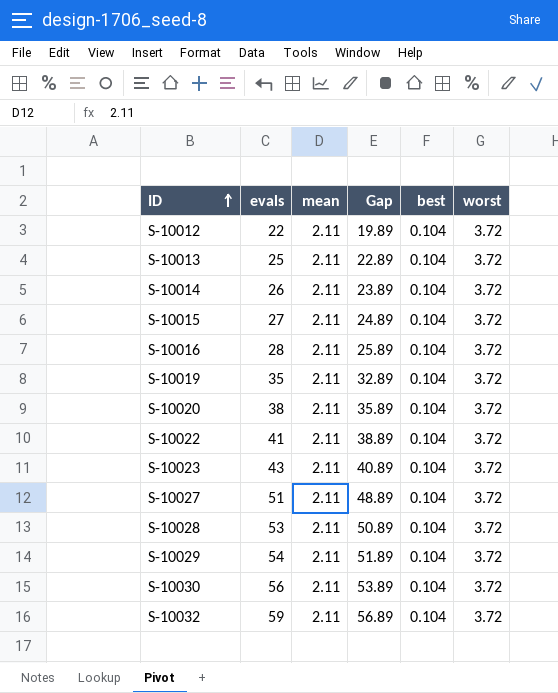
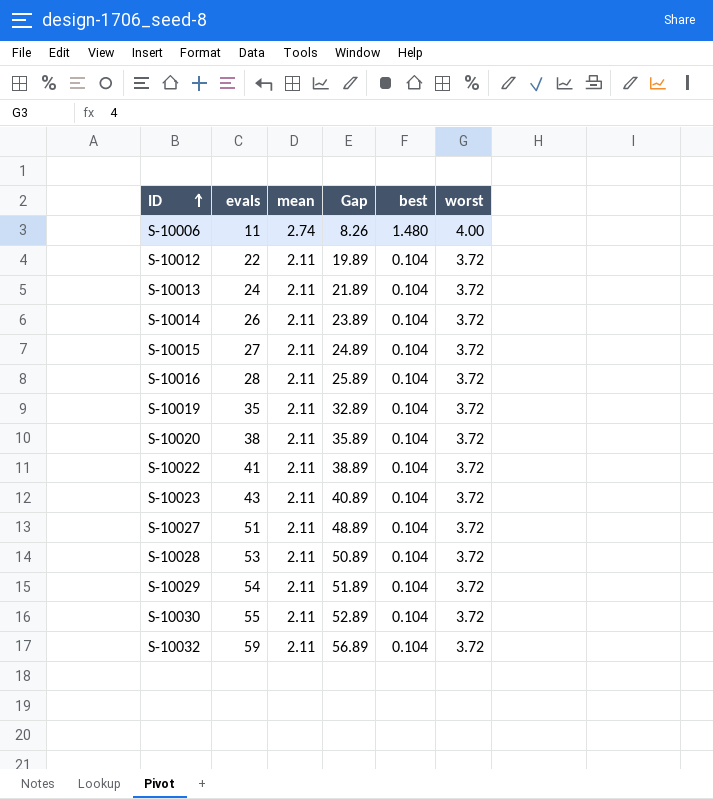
row S-10006: none -> 11 | 2.74 | 8.26 | 1.480 | 4.00
S-10013 | evals: 25 -> 24
S-10013 | Gap: 22.89 -> 21.89
S-10030 | evals: 56 -> 55
S-10030 | Gap: 53.89 -> 52.89

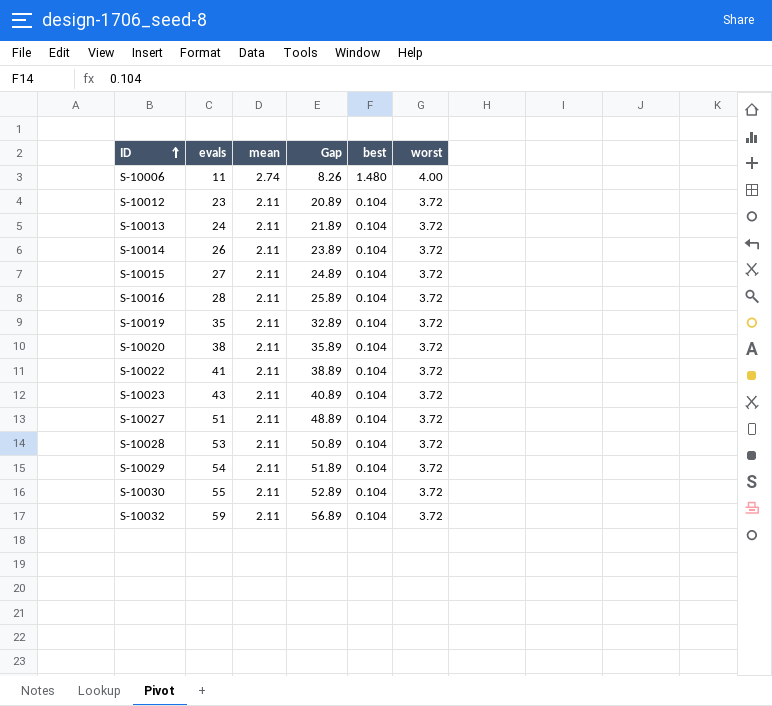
S-10012 | evals: 22 -> 23
S-10012 | Gap: 19.89 -> 20.89

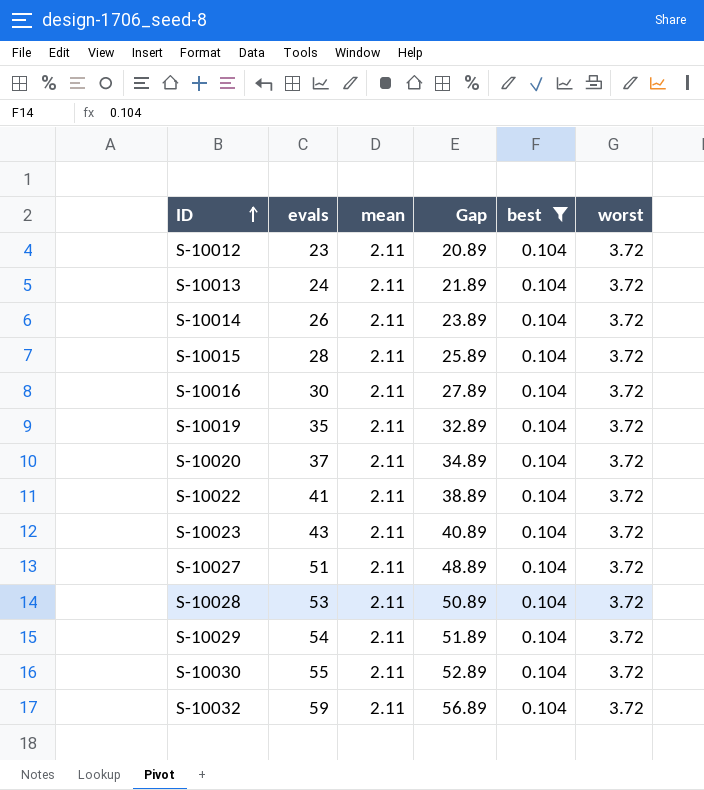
filter: none -> best = 0.104
S-10015 | evals: 27 -> 28
S-10015 | Gap: 24.89 -> 25.89
S-10016 | evals: 28 -> 30
S-10016 | Gap: 25.89 -> 27.89
S-10020 | evals: 38 -> 37
S-10020 | Gap: 35.89 -> 34.89

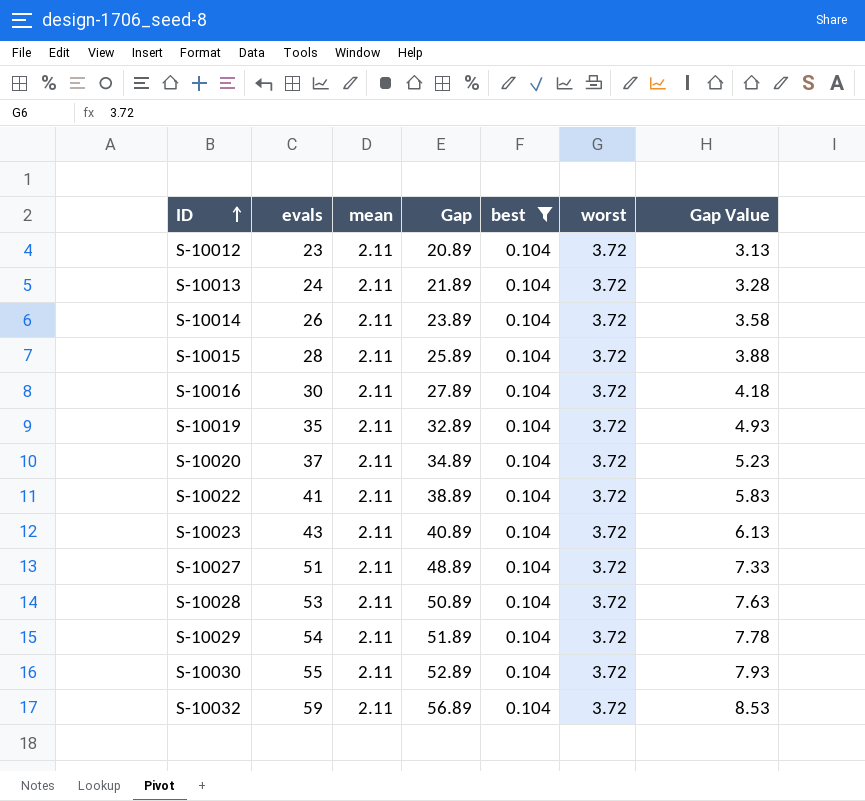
column Gap Value | formula: none -> [Gap] * 0.15

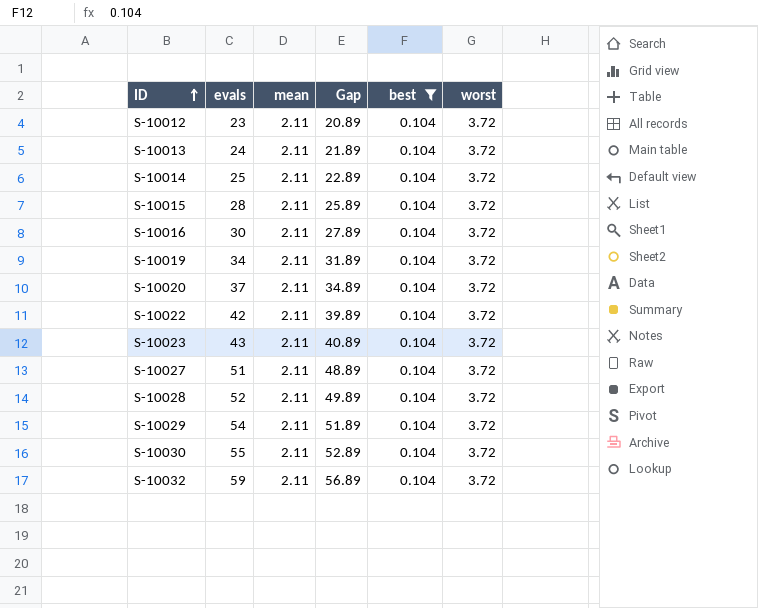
column Gap Value | formula: [Gap] * 0.15 -> none
S-10014 | evals: 26 -> 25
S-10014 | Gap: 23.89 -> 22.89
S-10019 | evals: 35 -> 34
S-10019 | Gap: 32.89 -> 31.89
S-10022 | evals: 41 -> 42
S-10022 | Gap: 38.89 -> 39.89
S-10028 | evals: 53 -> 52
S-10028 | Gap: 50.89 -> 49.89

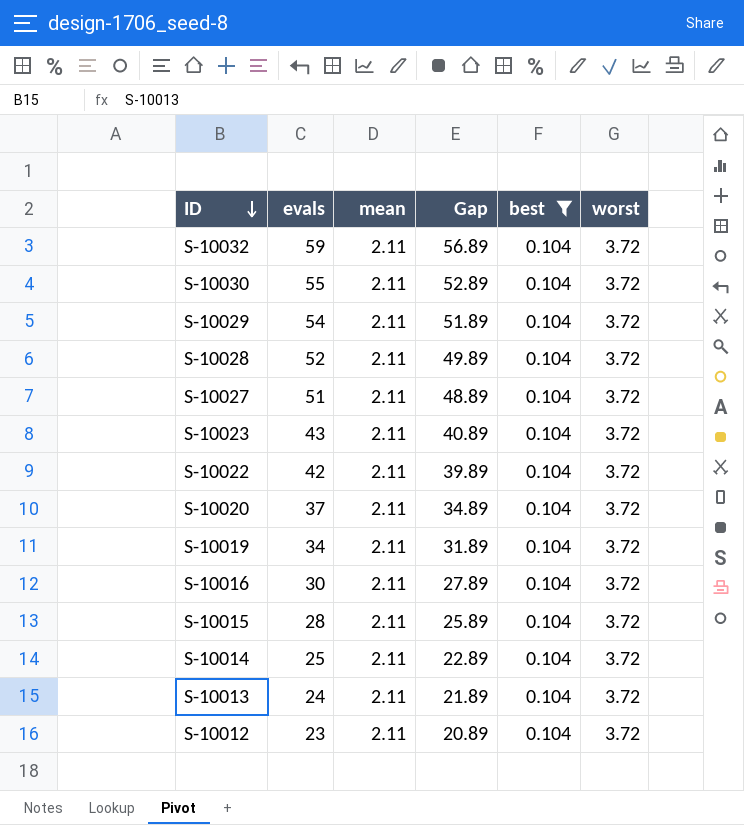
row order: ID ascending -> ID descending

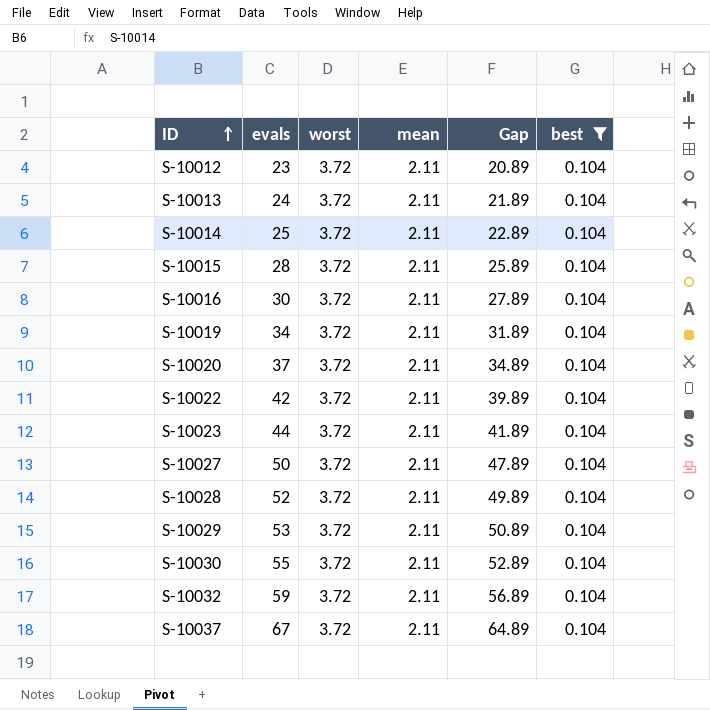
row order: ID descending -> ID ascending
column worst | position: 6 -> 3
S-10023 | evals: 43 -> 44
S-10023 | Gap: 40.89 -> 41.89
S-10027 | evals: 51 -> 50
S-10027 | Gap: 48.89 -> 47.89
S-10029 | evals: 54 -> 53
S-10029 | Gap: 51.89 -> 50.89
row S-10037: none -> 67 | 3.72 | 2.11 | 64.89 | 0.104

